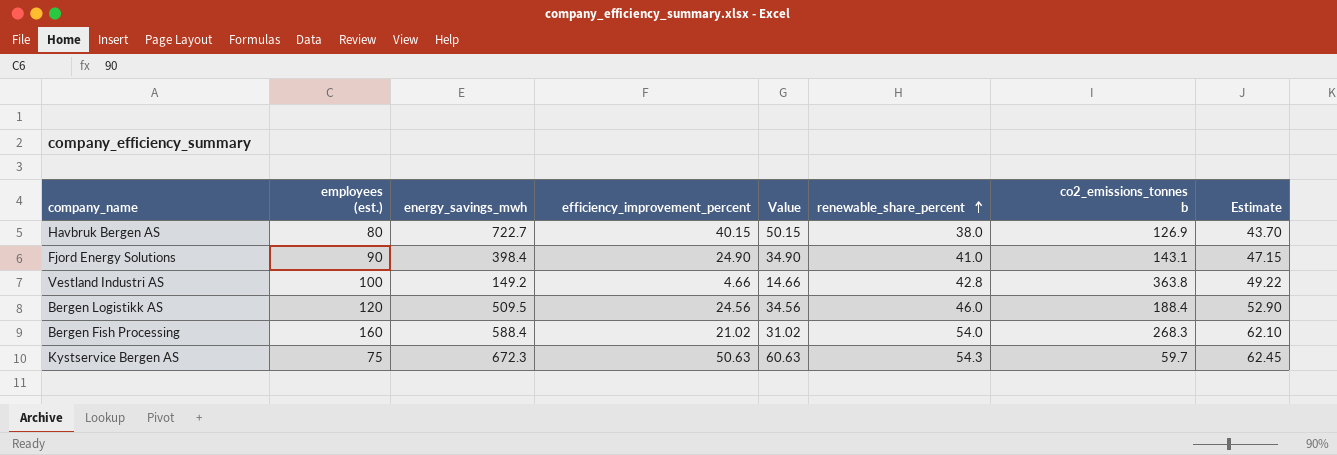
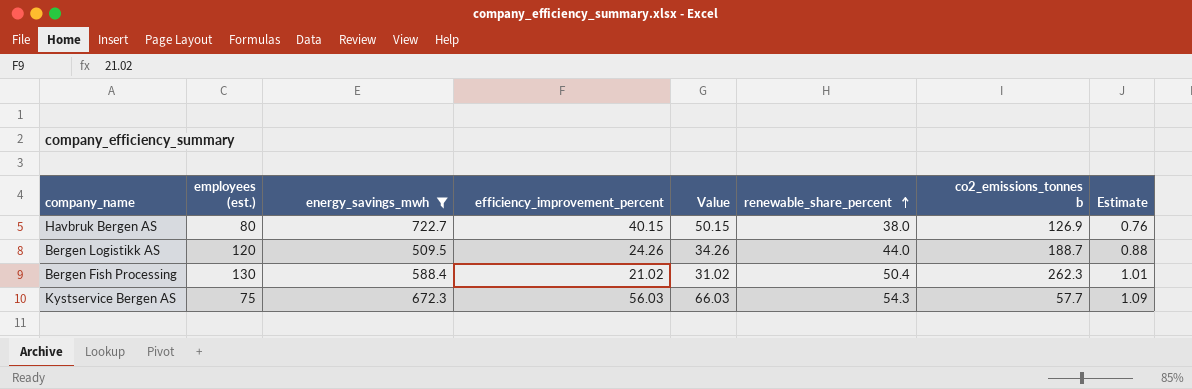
filter: none -> energy_savings_mwh >= 509.5
column Estimate | formula: [renewable_share_percent] * 1.15 -> [renewable_share_percent] * 0.02
Bergen Logistikk AS | efficiency_improvement_percent: 24.56 -> 24.26
Bergen Logistikk AS | Value: 34.56 -> 34.26
Bergen Logistikk AS | renewable_share_percent: 46.0 -> 44.0
Bergen Logistikk AS | co2_emissions_tonnes b: 188.4 -> 188.7
Bergen Fish Processing | employees (est.): 160 -> 130
Bergen Fish Processing | renewable_share_percent: 54.0 -> 50.4
Bergen Fish Processing | co2_emissions_tonnes b: 268.3 -> 262.3
Kystservice Bergen AS | efficiency_improvement_percent: 50.63 -> 56.03
Kystservice Bergen AS | Value: 60.63 -> 66.03
Kystservice Bergen AS | co2_emissions_tonnes b: 59.7 -> 57.7

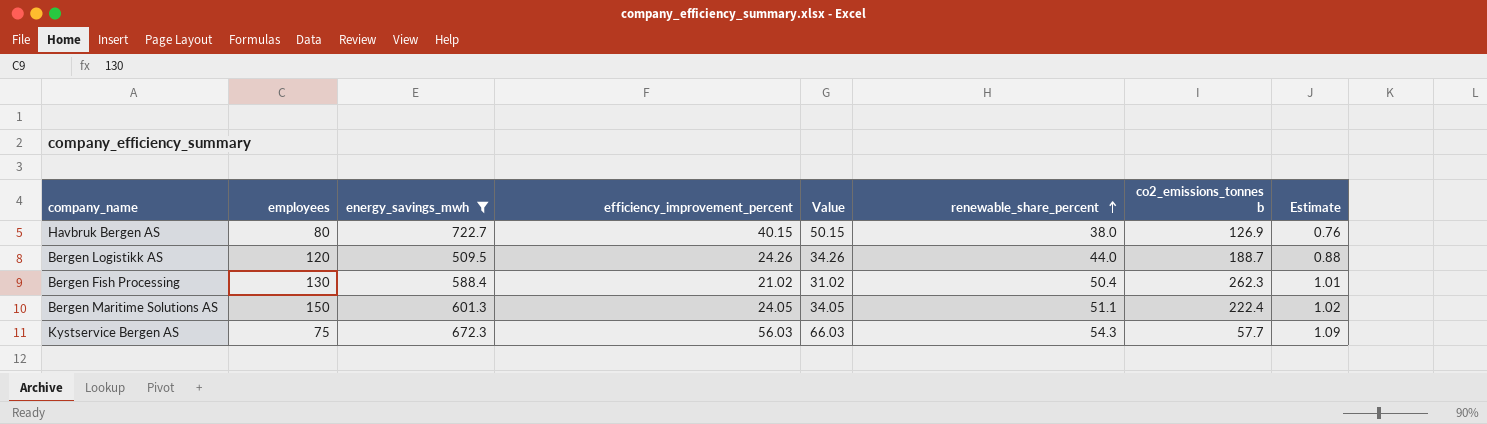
column name: employees (est.) -> employees
row Bergen Maritime Solutions AS: none -> 150 | 601.3 | 24.05 | 34.05 | 51.1 | 222.4 | 1.02

